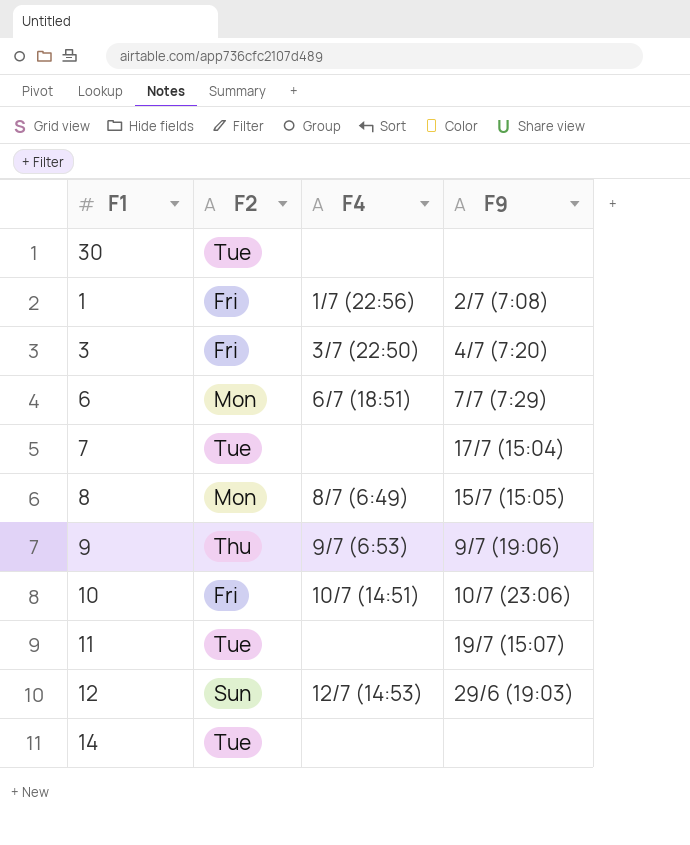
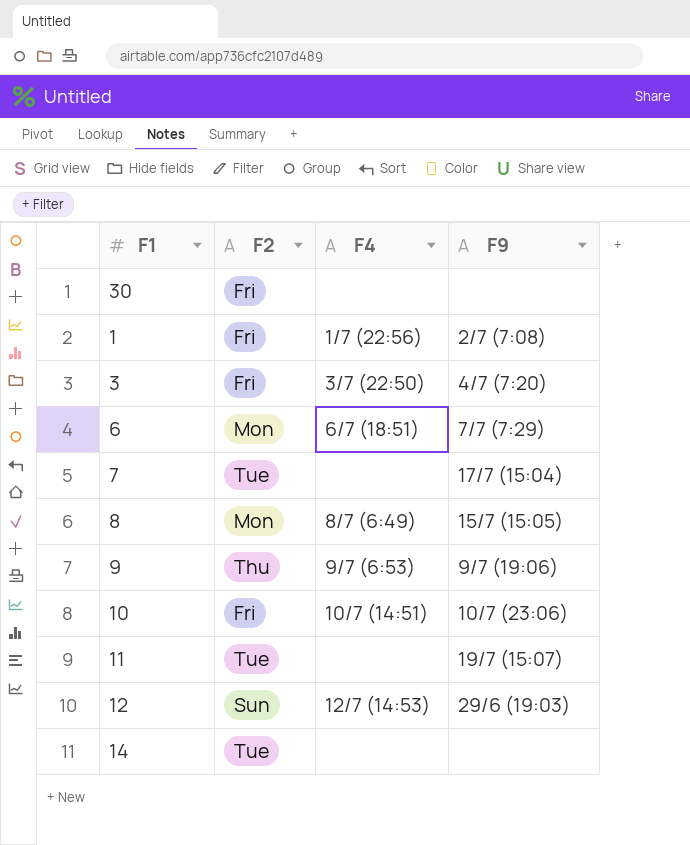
30 | F2: Tue -> Fri

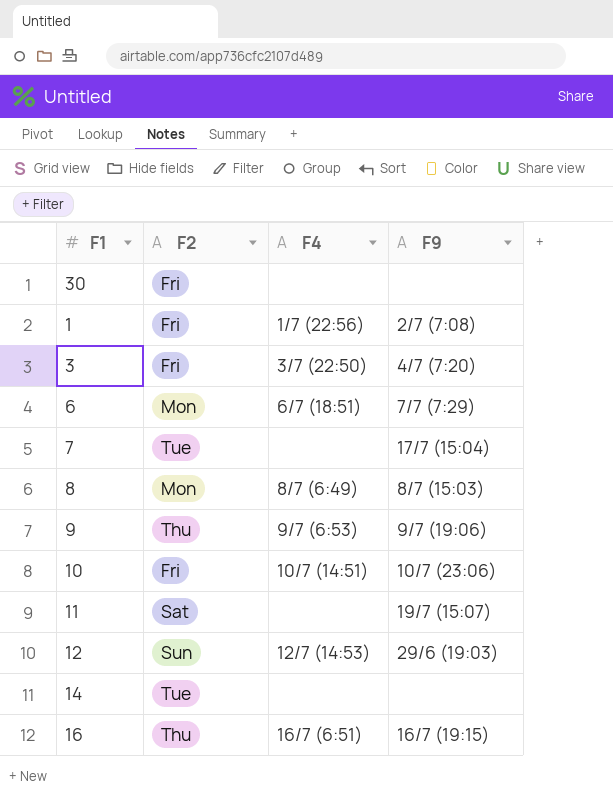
8 | F9: 15/7 (15:05) -> 8/7 (15:03)
11 | F2: Tue -> Sat
row 16: none -> Thu | 16/7 (6:51) | 16/7 (19:15)

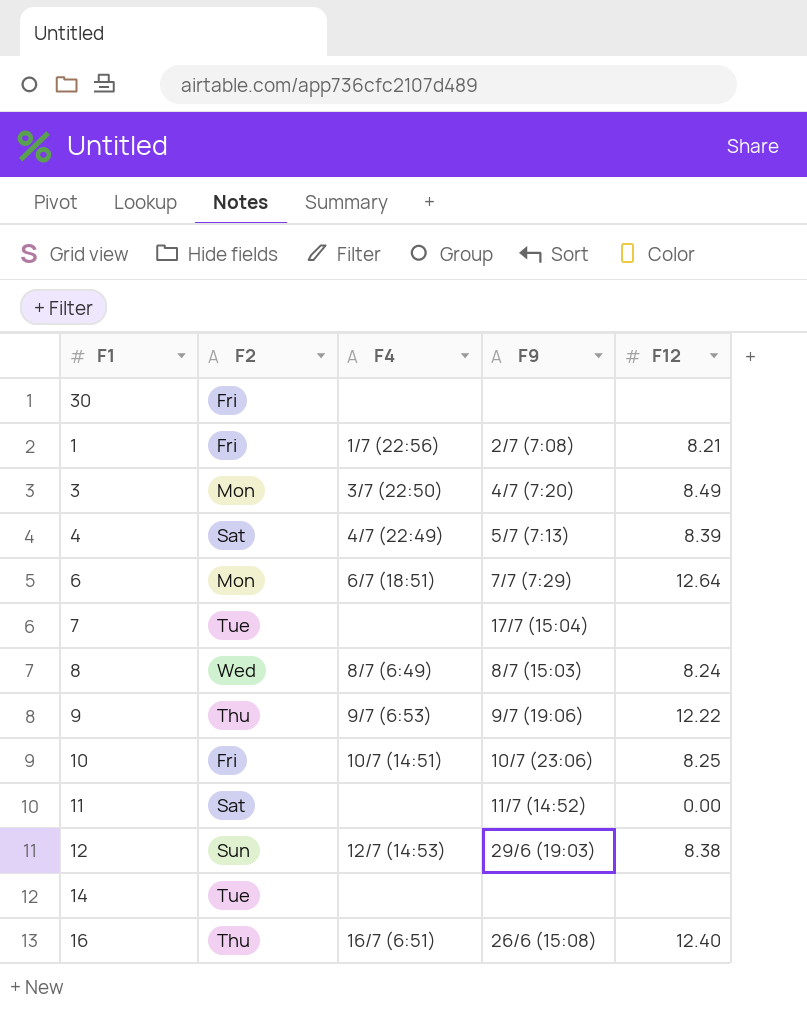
column F12 | position: none -> 5
3 | F2: Fri -> Mon
row 4: none -> Sat | 4/7 (22:49) | 5/7 (7:13) | 8.39
8 | F2: Mon -> Wed
11 | F9: 19/7 (15:07) -> 11/7 (14:52)
16 | F9: 16/7 (19:15) -> 26/6 (15:08)

